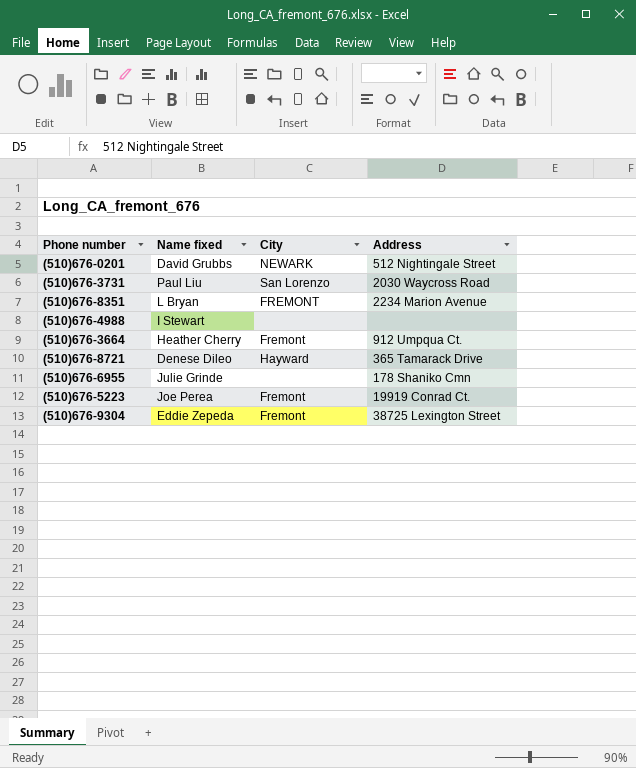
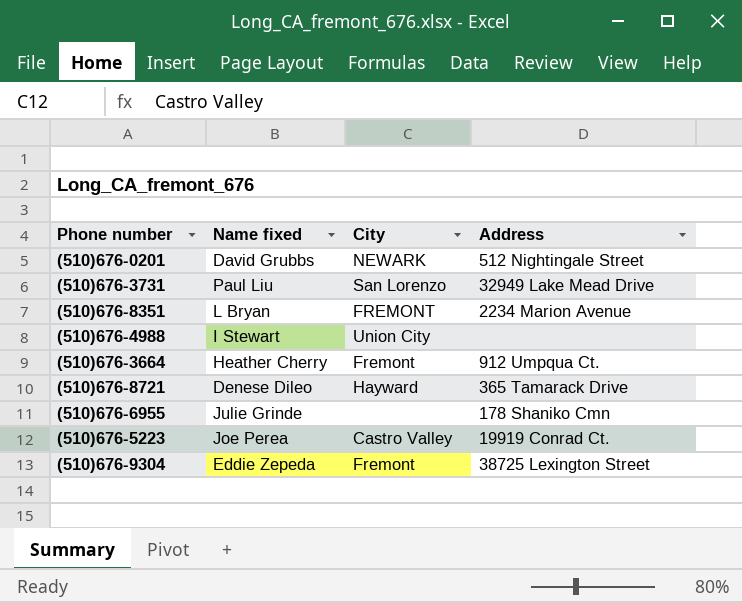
(510)676-3731 | Address: 2030 Waycross Road -> 32949 Lake Mead Drive
(510)676-4988 | City: none -> Union City
(510)676-5223 | City: Fremont -> Castro Valley

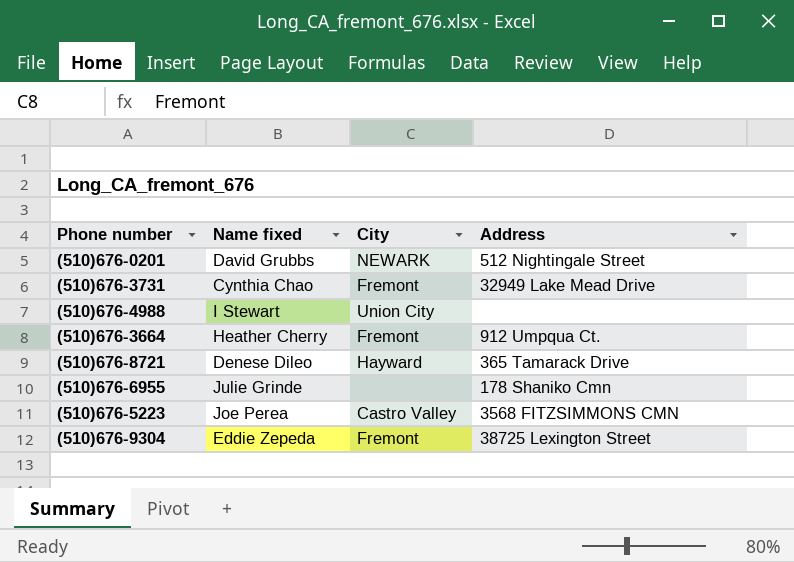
row (510)676-8351: L Bryan | FREMONT | 2234 Marion Avenue -> none
(510)676-3731 | Name fixed: Paul Liu -> Cynthia Chao
(510)676-3731 | City: San Lorenzo -> Fremont
(510)676-5223 | Address: 19919 Conrad Ct. -> 3568 FITZSIMMONS CMN

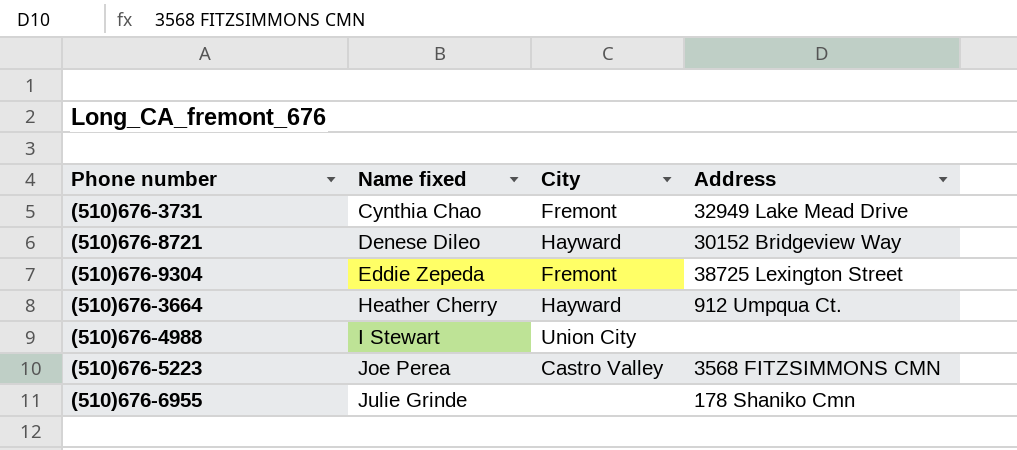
row order: none -> Name fixed ascending
row (510)676-0201: David Grubbs | NEWARK | 512 Nightingale Street -> none
(510)676-8721 | Address: 365 Tamarack Drive -> 30152 Bridgeview Way
(510)676-3664 | City: Fremont -> Hayward

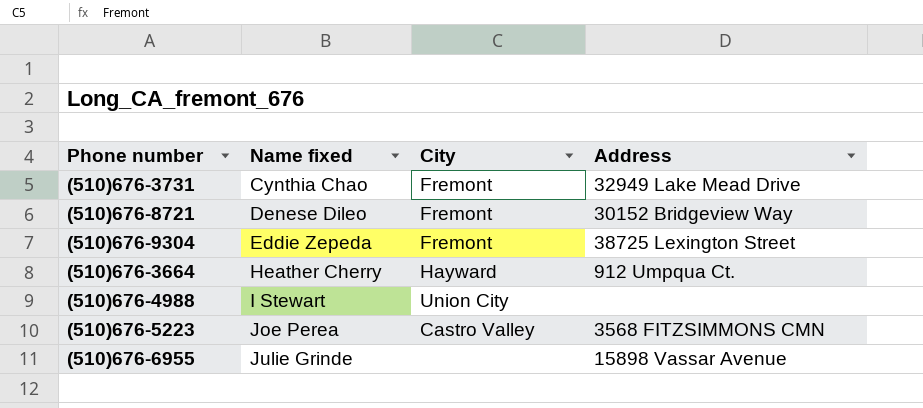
(510)676-8721 | City: Hayward -> Fremont
(510)676-6955 | Address: 178 Shaniko Cmn -> 15898 Vassar Avenue

